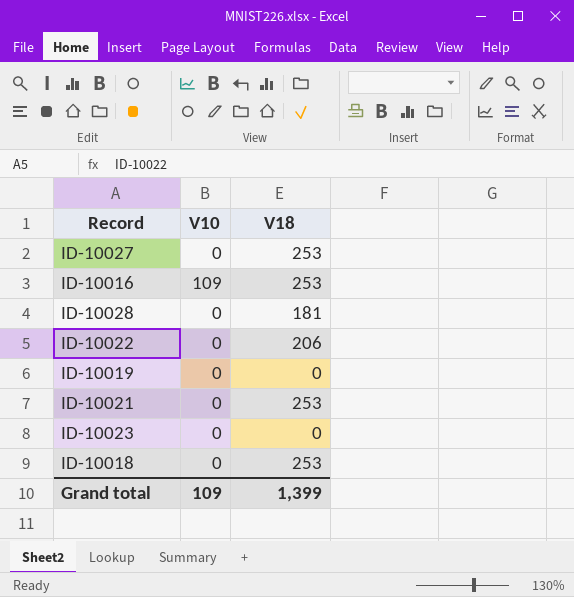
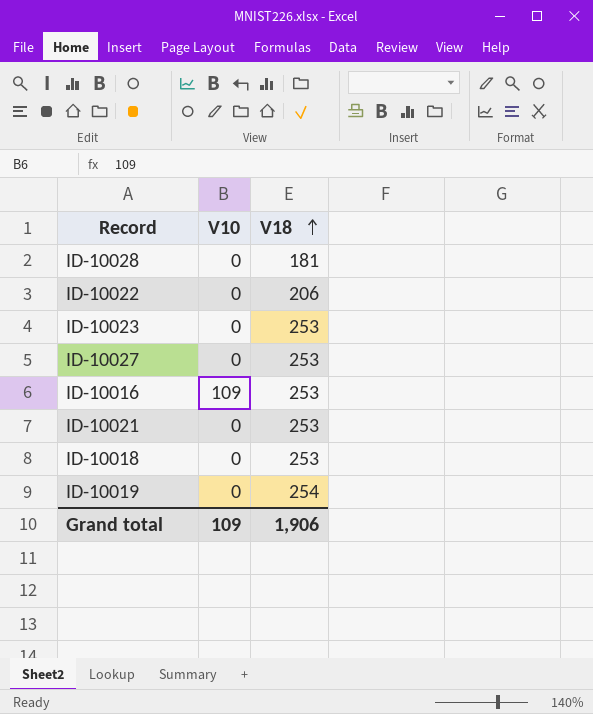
row order: none -> V18 ascending
ID-10023 | V18: 0 -> 253
ID-10019 | V18: 0 -> 254
Grand total | V18: 1,399 -> 1,906

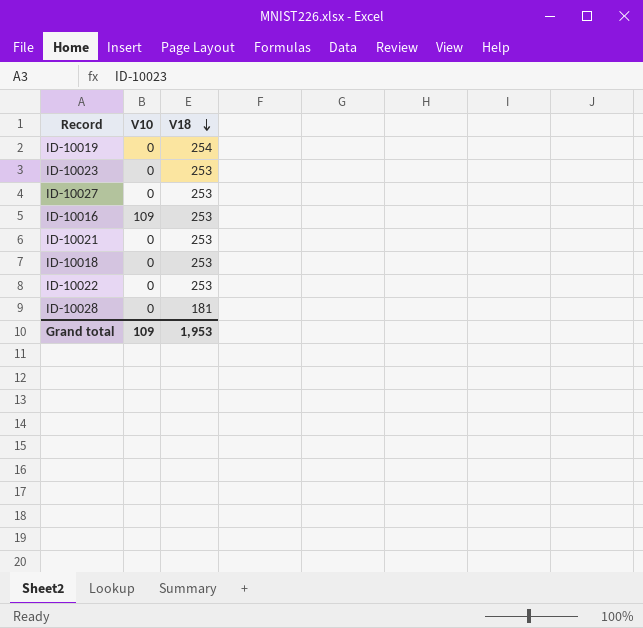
row order: V18 ascending -> V18 descending
ID-10022 | V18: 206 -> 253
Grand total | V18: 1,906 -> 1,953

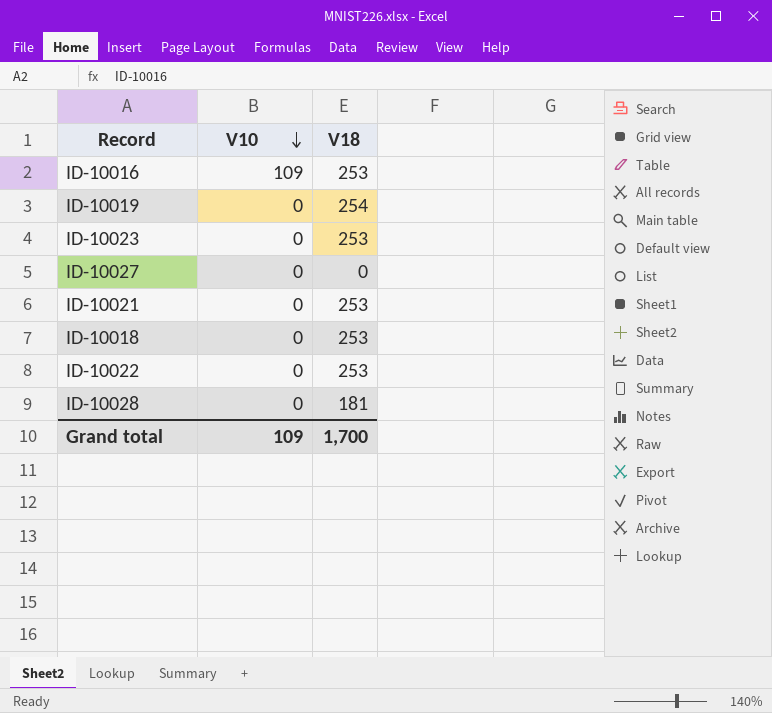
row order: V18 descending -> V10 descending
ID-10027 | V18: 253 -> 0
Grand total | V18: 1,953 -> 1,700

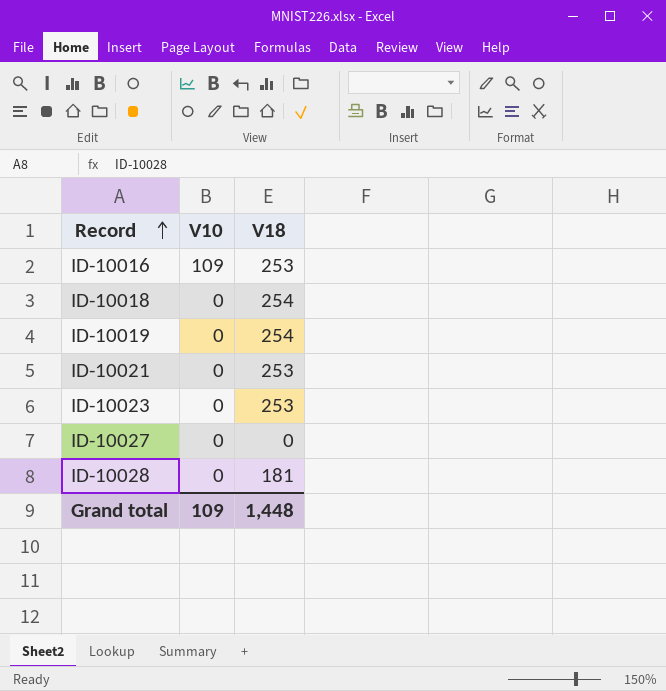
row order: V10 descending -> Record ascending
row ID-10022: 0 | 253 -> none
ID-10018 | V18: 253 -> 254
Grand total | V18: 1,700 -> 1,448

